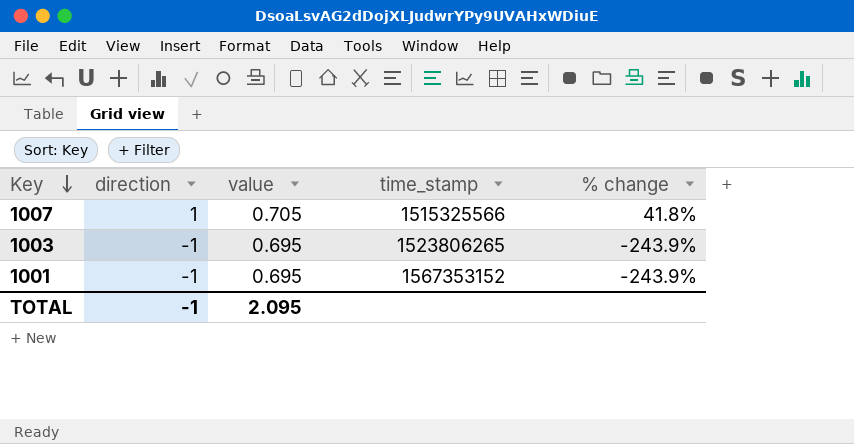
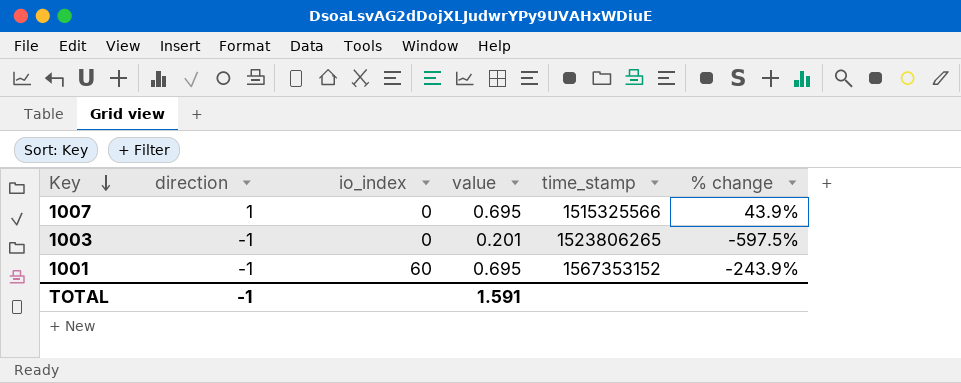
column io_index | position: none -> 3
1007 | value: 0.705 -> 0.695
1007 | % change: 41.8% -> 43.9%
1003 | value: 0.695 -> 0.201
1003 | % change: -243.9% -> -597.5%
TOTAL | value: 2.095 -> 1.591

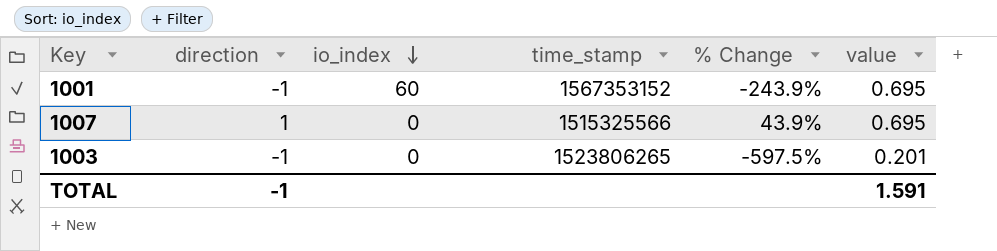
row order: Key descending -> io_index descending
column name: % change -> % Change
column value | position: 4 -> 6

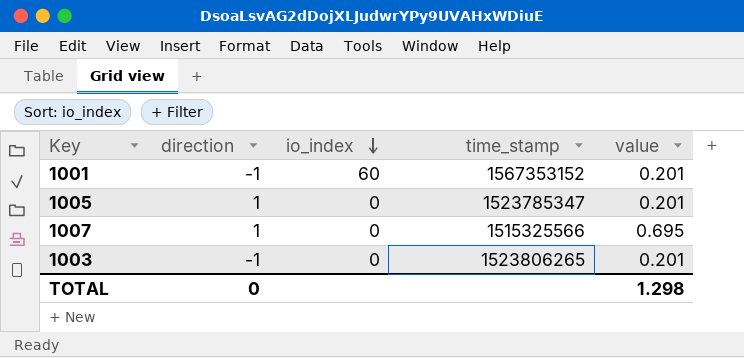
column % Change | formula: ([direction] - [value]) / [value] -> none
1001 | value: 0.695 -> 0.201
row 1005: none -> 1 | 0 | 1523785347 | 0.201
TOTAL | direction: -1 -> 0
TOTAL | value: 1.591 -> 1.298

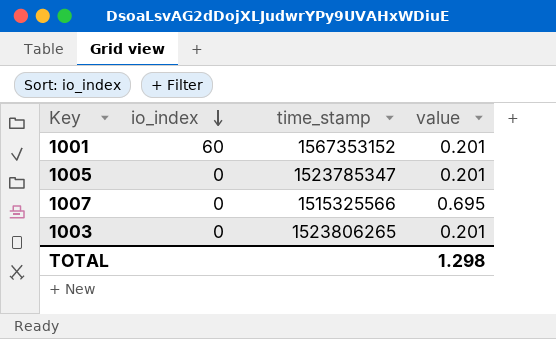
column direction | position: 2 -> none

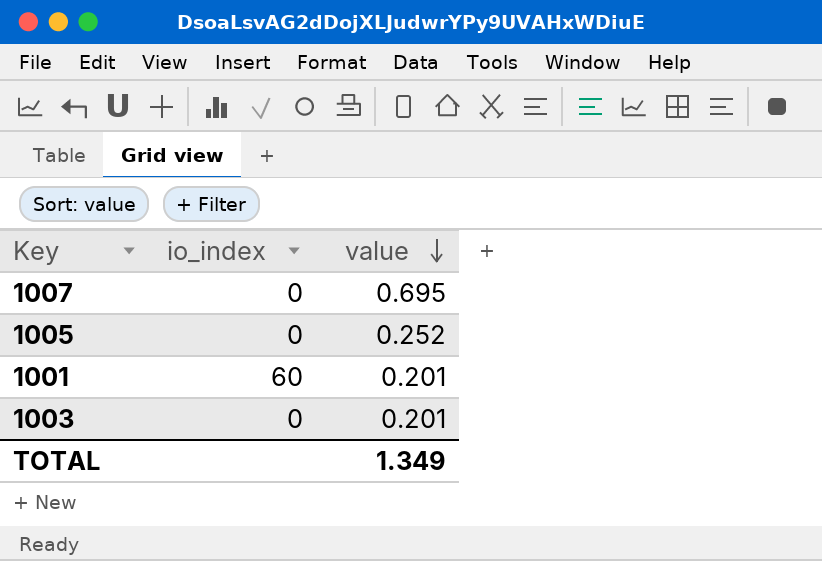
row order: io_index descending -> value descending
column time_stamp | position: 3 -> none
1005 | value: 0.201 -> 0.252
TOTAL | value: 1.298 -> 1.349

